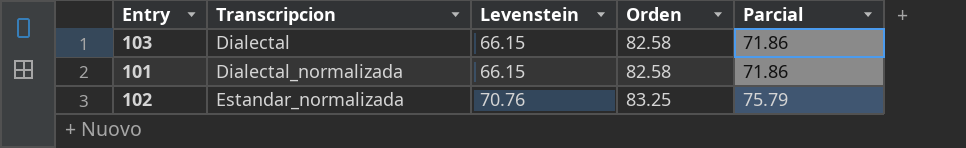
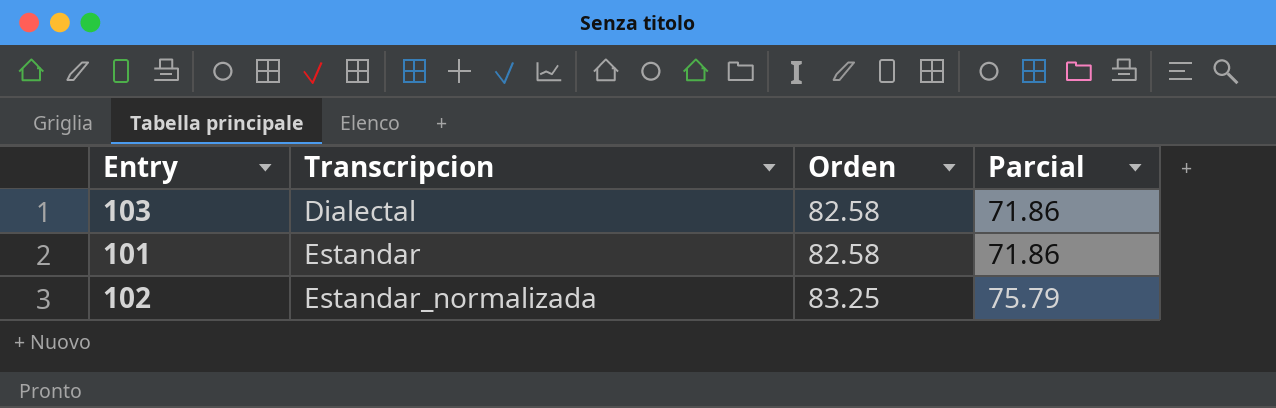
column Levenstein | position: 3 -> none
101 | Transcripcion: Dialectal_normalizada -> Estandar

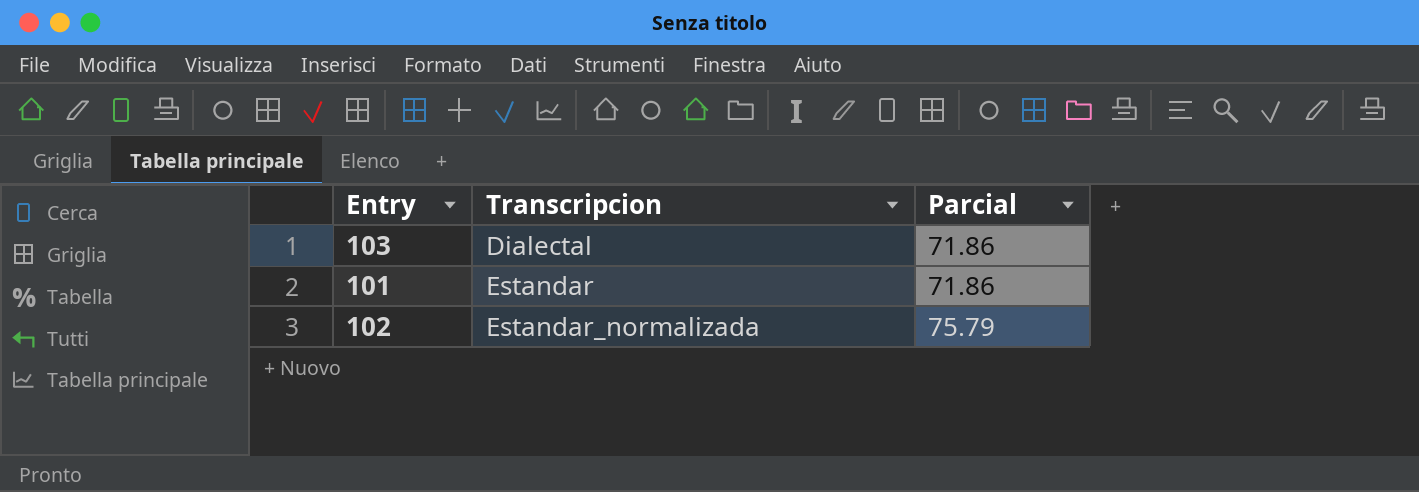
column Orden | position: 3 -> none

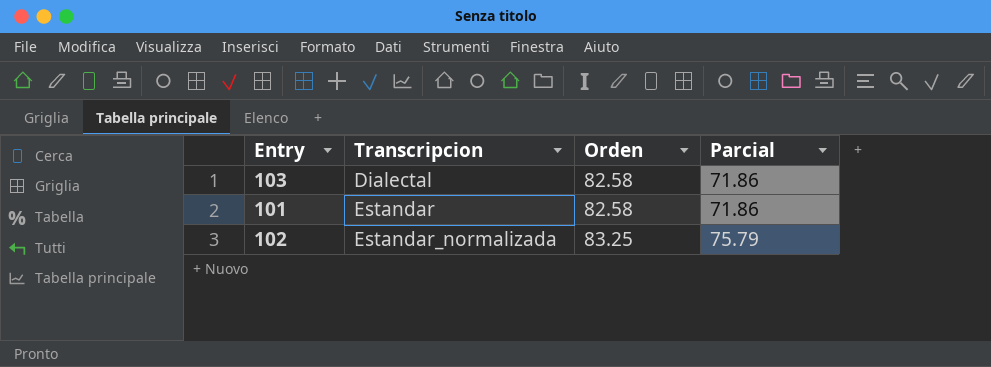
column Orden | position: none -> 3

